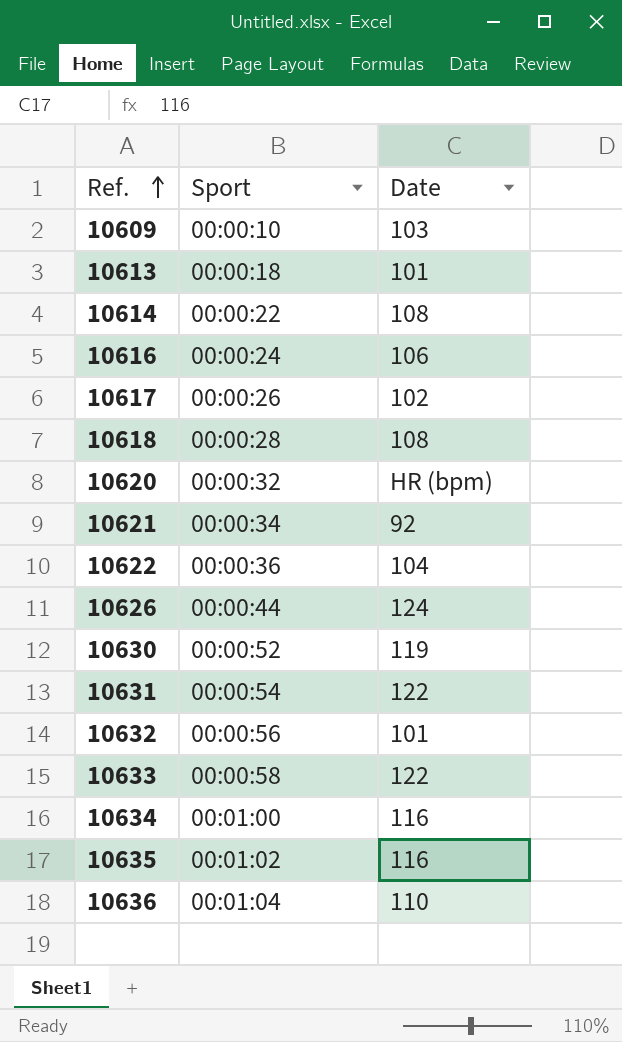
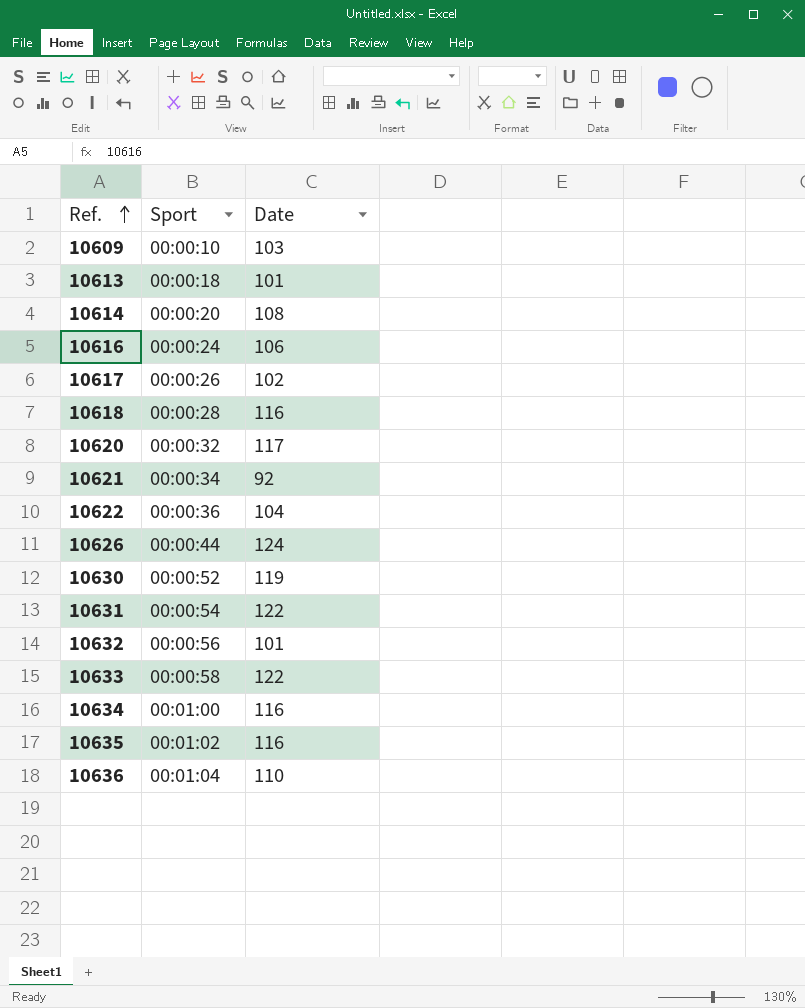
10614 | Sport: 00:00:22 -> 00:00:20
10618 | Date: 108 -> 116
10620 | Date: HR (bpm) -> 117

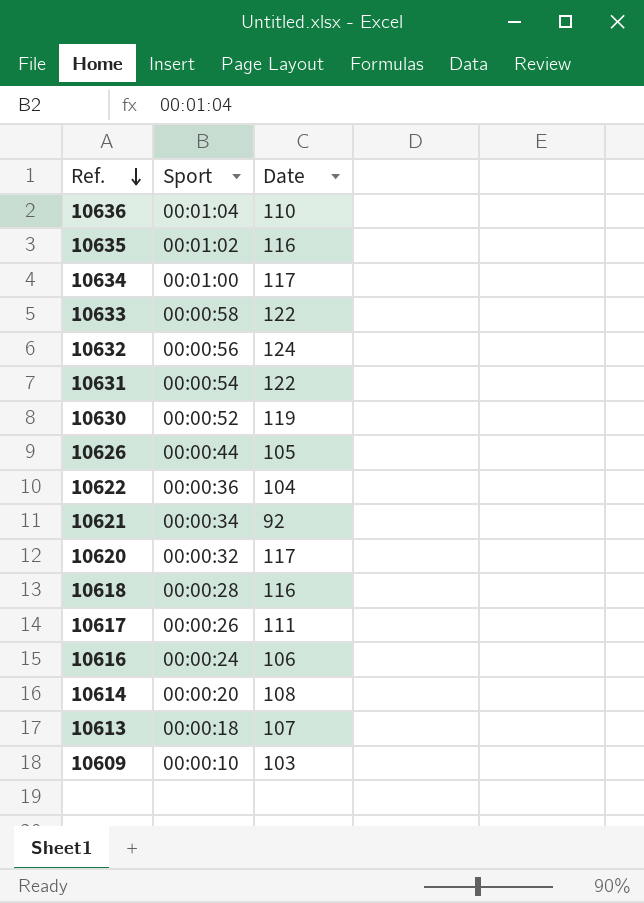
row order: Ref. ascending -> Ref. descending
10634 | Date: 116 -> 117
10632 | Date: 101 -> 124
10626 | Date: 124 -> 105
10617 | Date: 102 -> 111
10613 | Date: 101 -> 107

